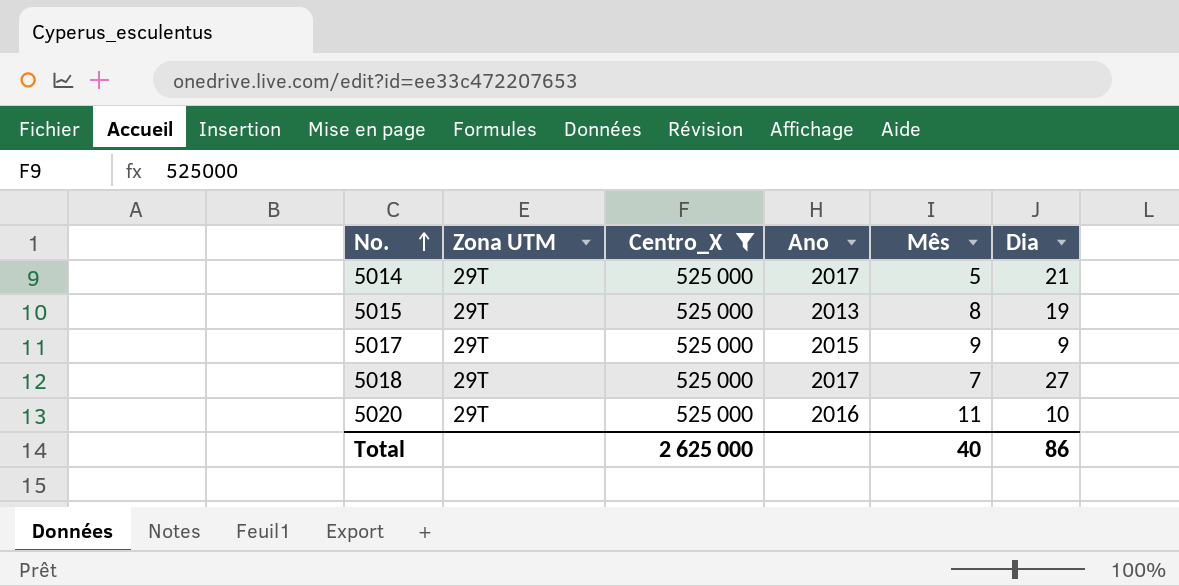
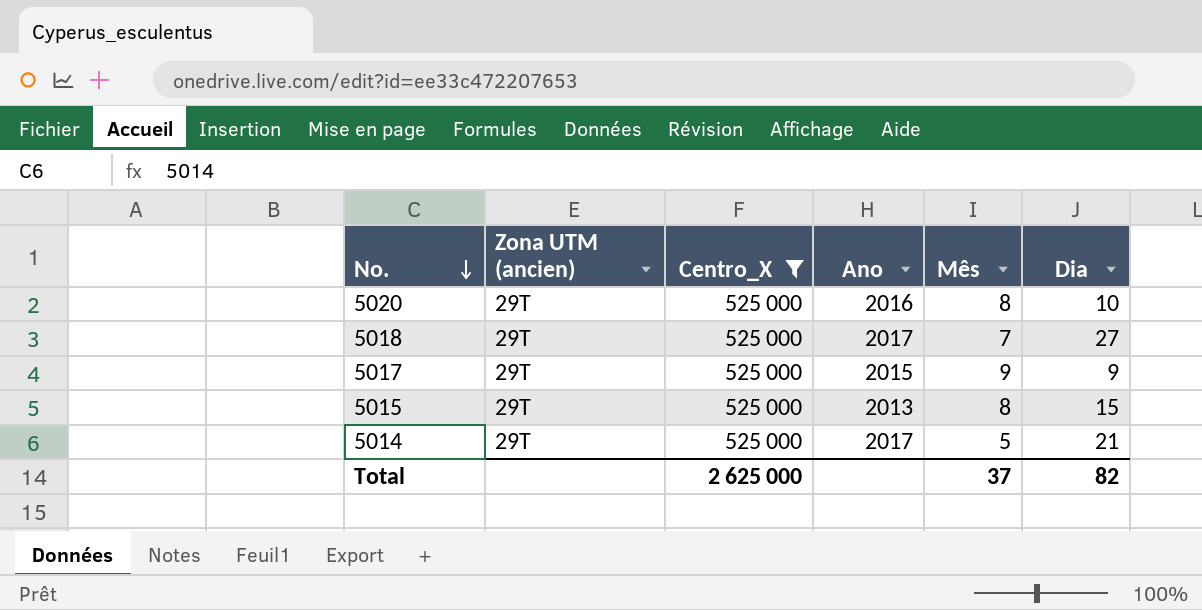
row order: No. ascending -> No. descending
column name: Zona UTM -> Zona UTM (ancien)
5020 | Mês: 11 -> 8
5015 | Dia: 19 -> 15
Total | Mês: 40 -> 37
Total | Dia: 86 -> 82

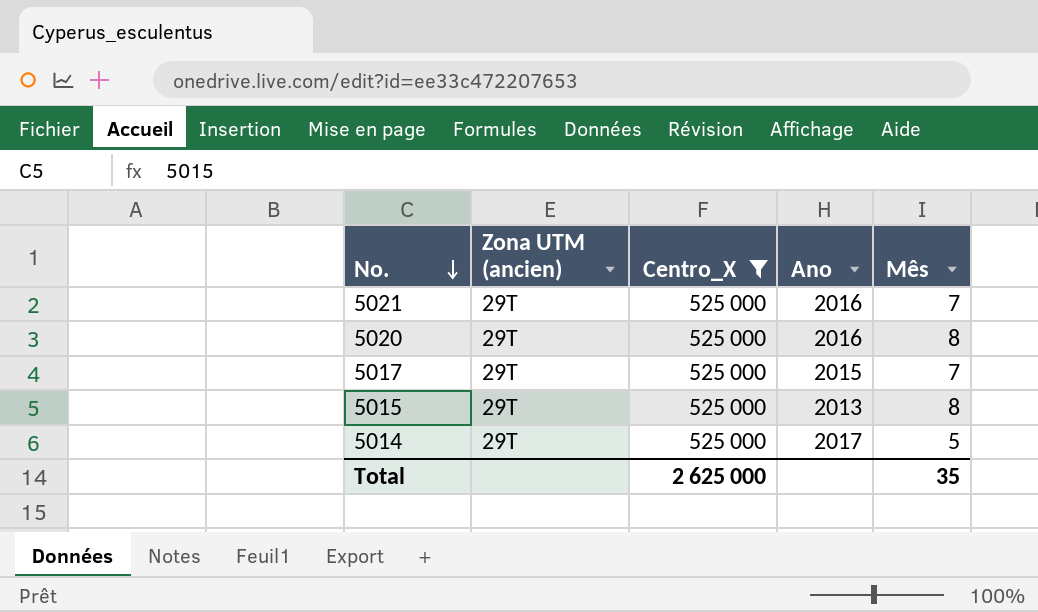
column Dia | position: 6 -> none
row 5018: 29T | 525 000 | 2017 | 7 | 27 -> none
row 5021: none -> 29T | 525 000 | 2016 | 7
5017 | Mês: 9 -> 7
Total | Mês: 37 -> 35

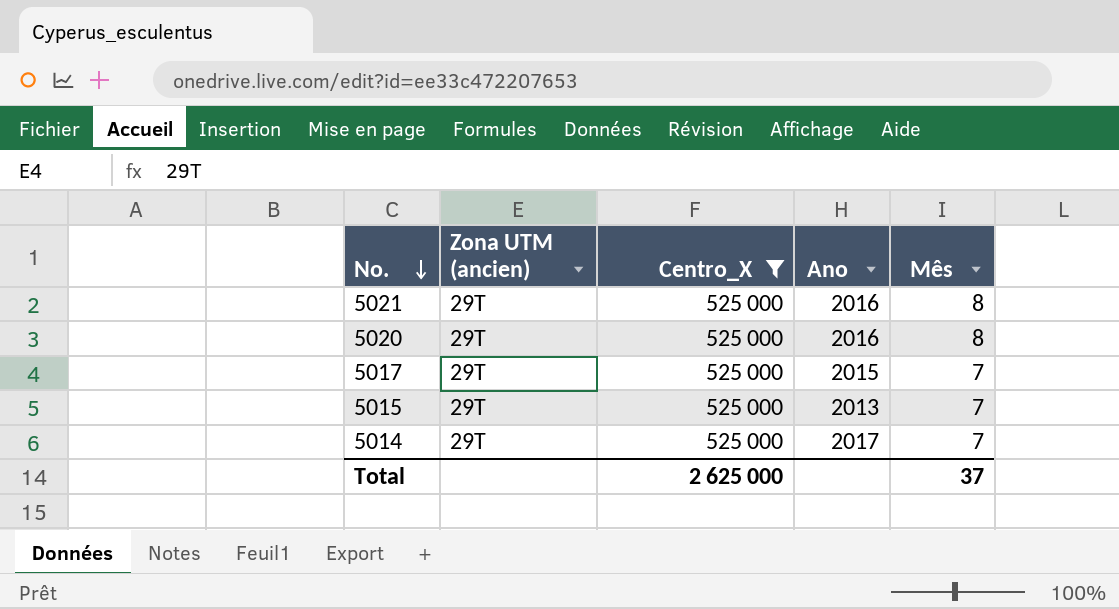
5021 | Mês: 7 -> 8
5015 | Mês: 8 -> 7
5014 | Mês: 5 -> 7
Total | Mês: 35 -> 37

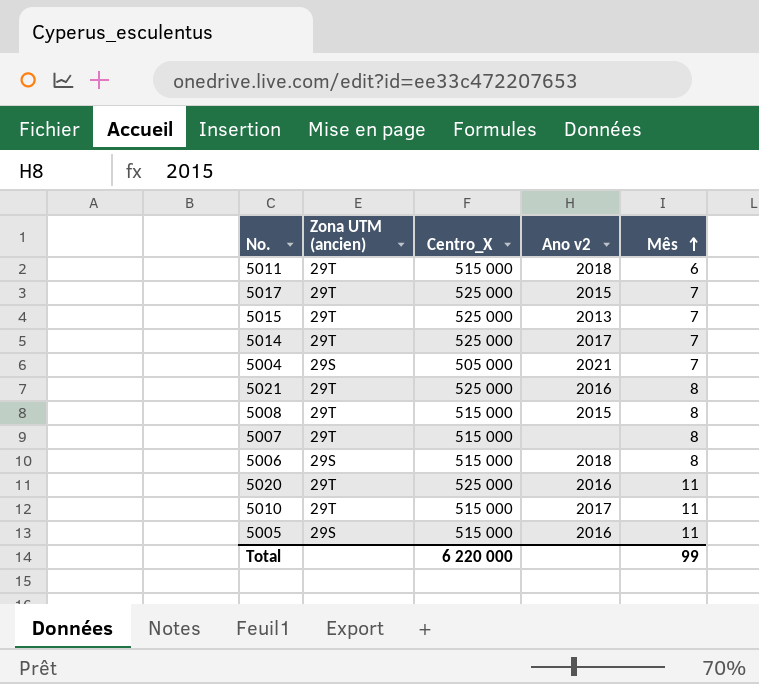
filter: Centro_X = 525 000 -> none
row order: No. descending -> Mês ascending
column name: Ano -> Ano v2
5020 | Mês: 8 -> 11
Total | Centro_X: 2 625 000 -> 6 220 000
Total | Mês: 37 -> 99

